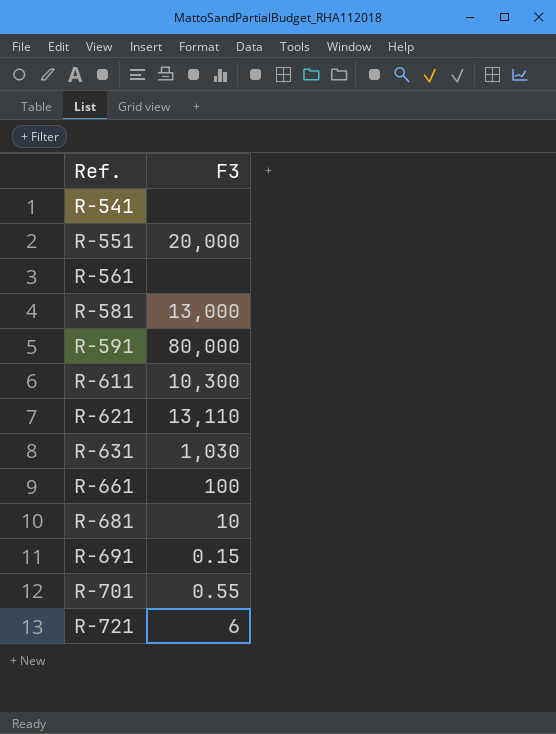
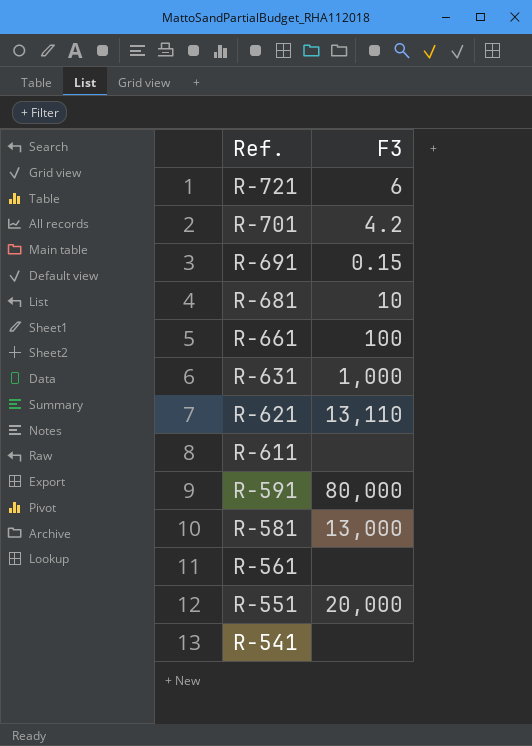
row order: Ref. ascending -> Ref. descending
R-701 | F3: 0.55 -> 4.2
R-631 | F3: 1,030 -> 1,000
R-611 | F3: 10,300 -> none

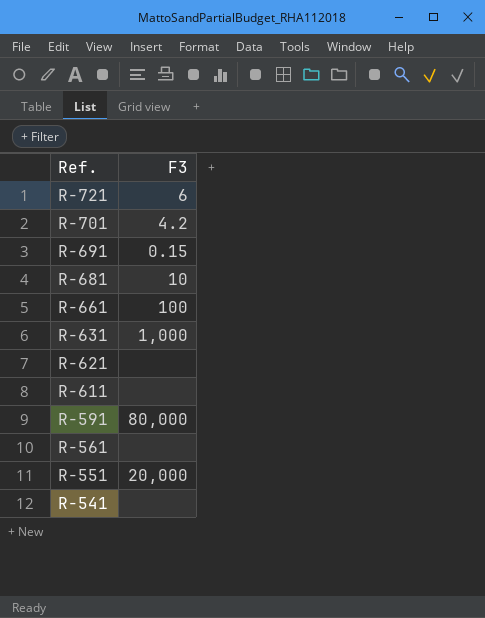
row R-581: 13,000 -> none
R-621 | F3: 13,110 -> none

